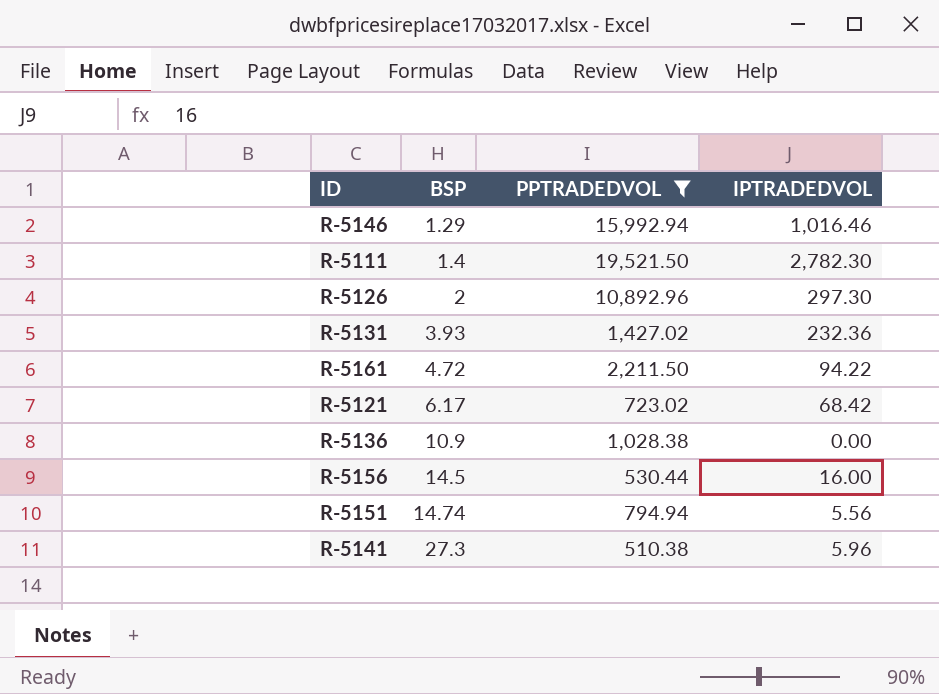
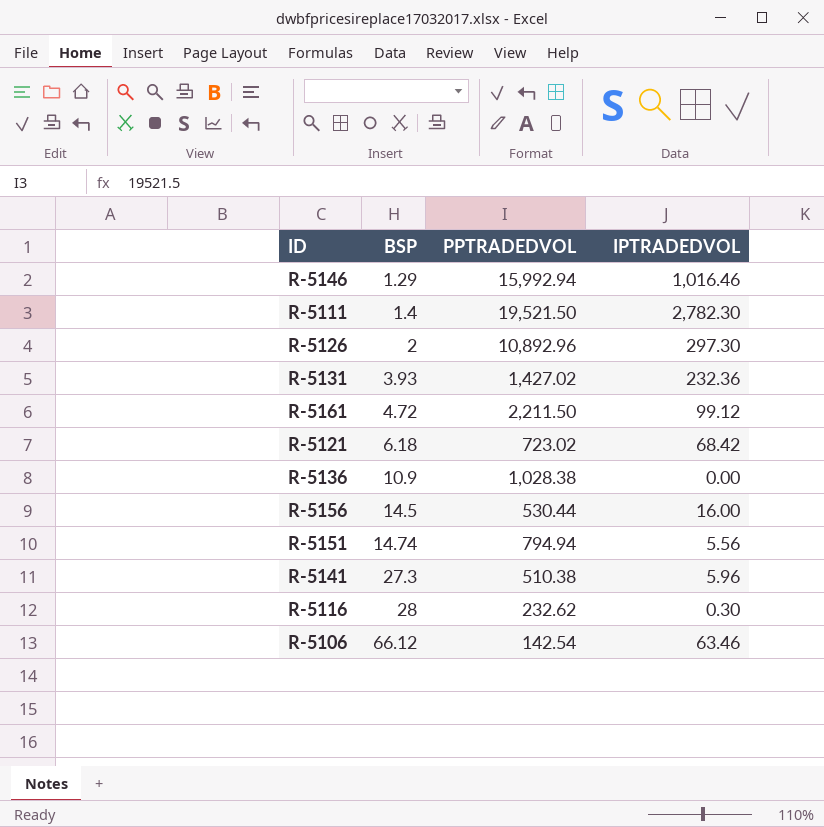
filter: PPTRADEDVOL >= 510.38 -> none
R-5161 | IPTRADEDVOL: 94.22 -> 99.12
R-5121 | BSP: 6.17 -> 6.18

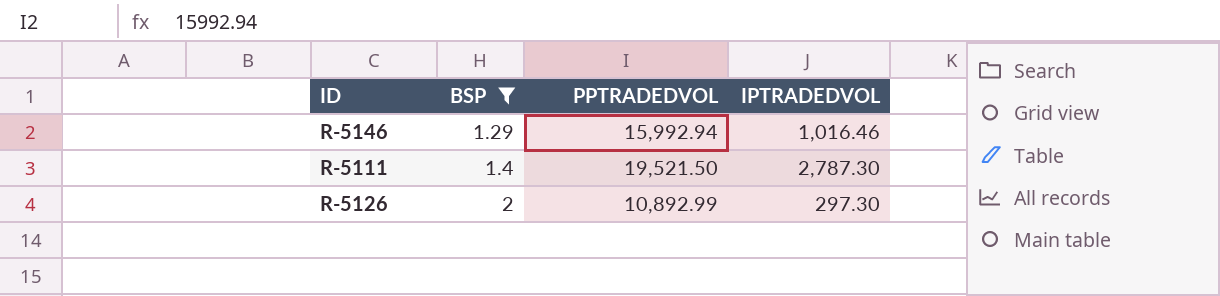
filter: none -> BSP <= 2
R-5111 | IPTRADEDVOL: 2,782.30 -> 2,787.30
R-5126 | PPTRADEDVOL: 10,892.96 -> 10,892.99

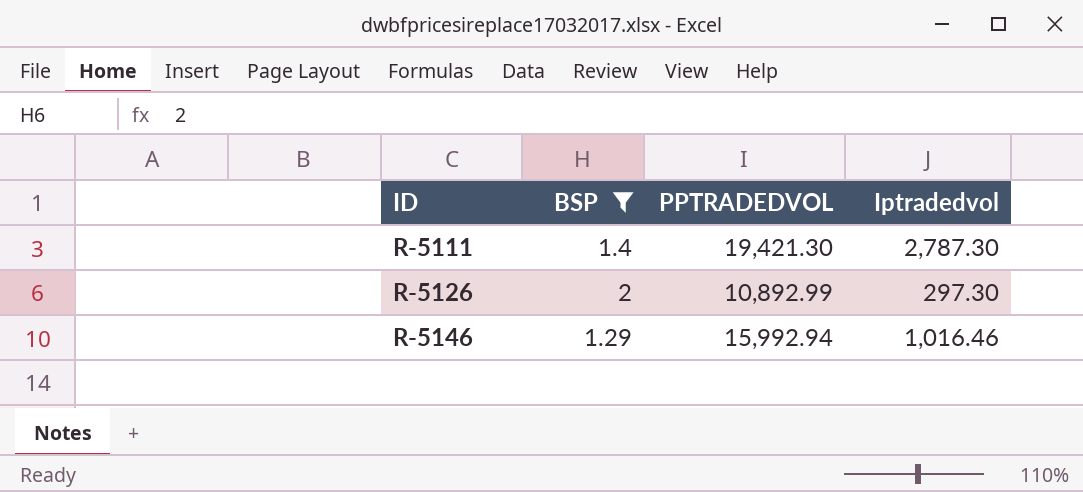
row order: BSP ascending -> ID ascending
column name: IPTRADEDVOL -> Iptradedvol
R-5111 | PPTRADEDVOL: 19,521.50 -> 19,421.30

